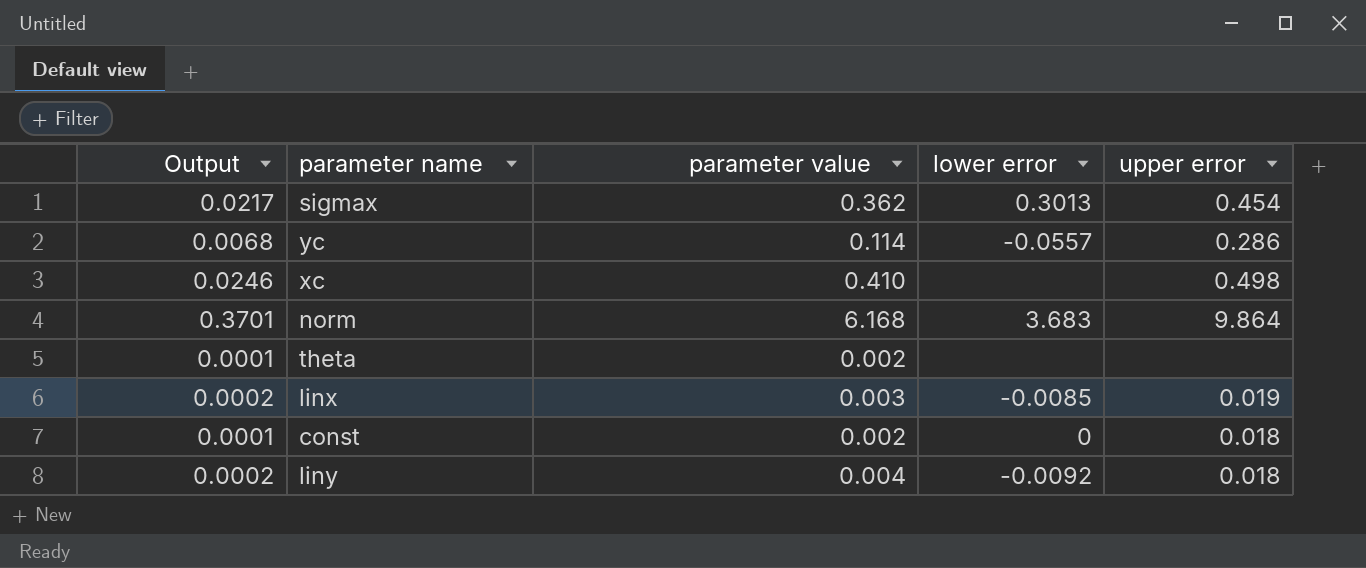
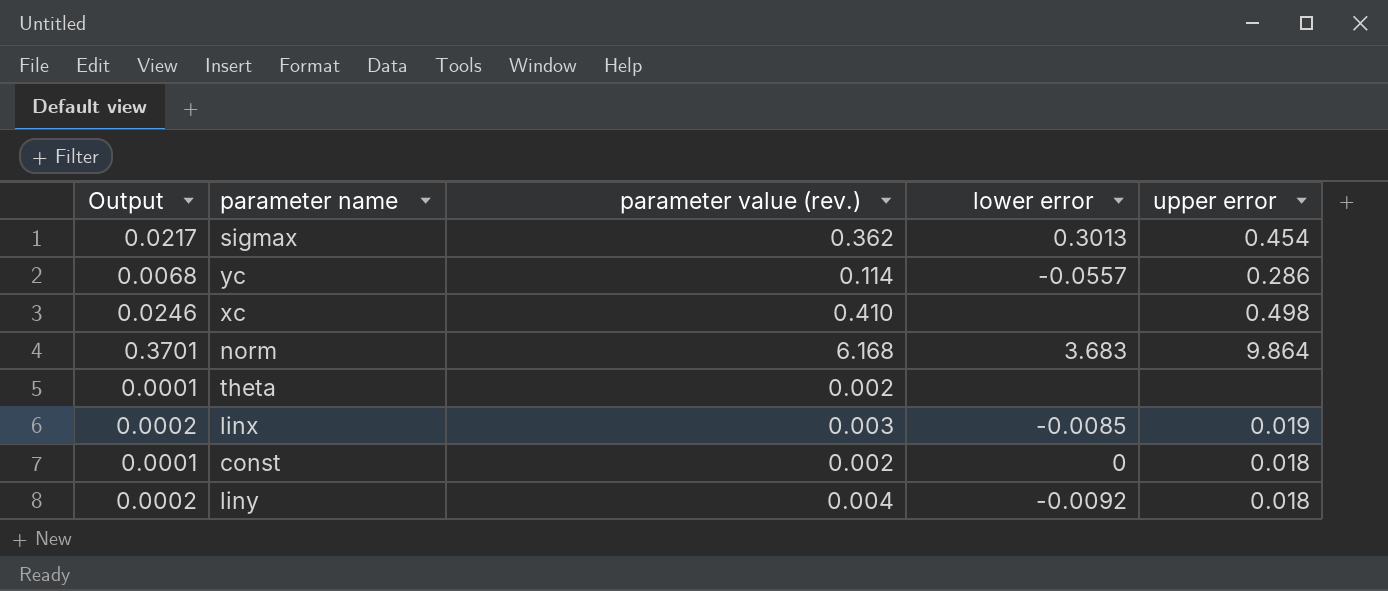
column name: parameter value -> parameter value (rev.)

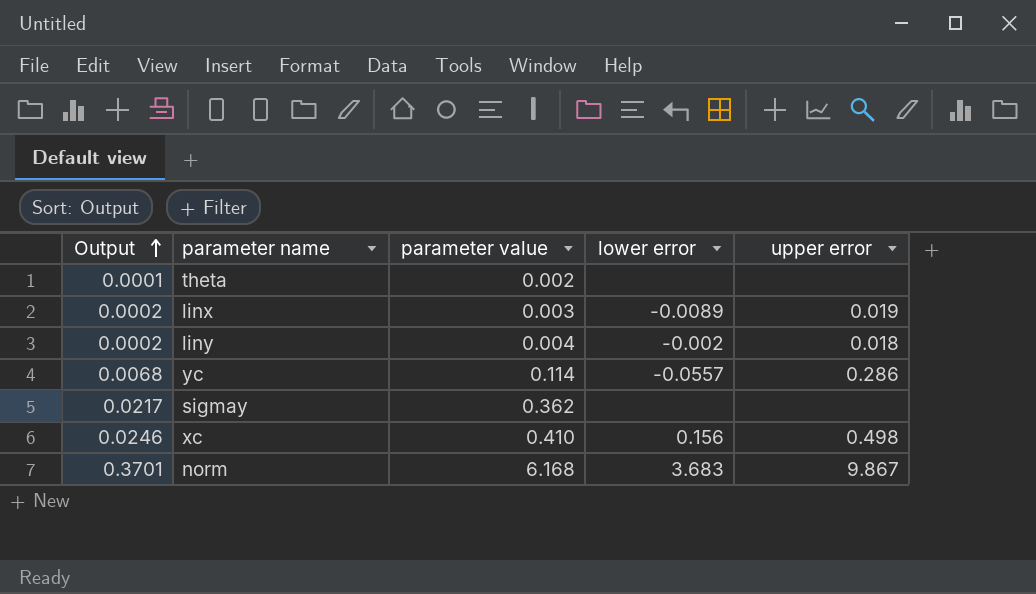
row order: none -> Output ascending
column name: parameter value (rev.) -> parameter value
row sigmax: 0.0217 | 0.362 | 0.3013 | 0.454 -> none
row const: 0.0001 | 0.002 | 0 | 0.018 -> none
linx | lower error: -0.0085 -> -0.0089
liny | lower error: -0.0092 -> -0.002
row sigmay: none -> 0.0217 | 0.362 | none | none
xc | lower error: none -> 0.156
norm | upper error: 9.864 -> 9.867

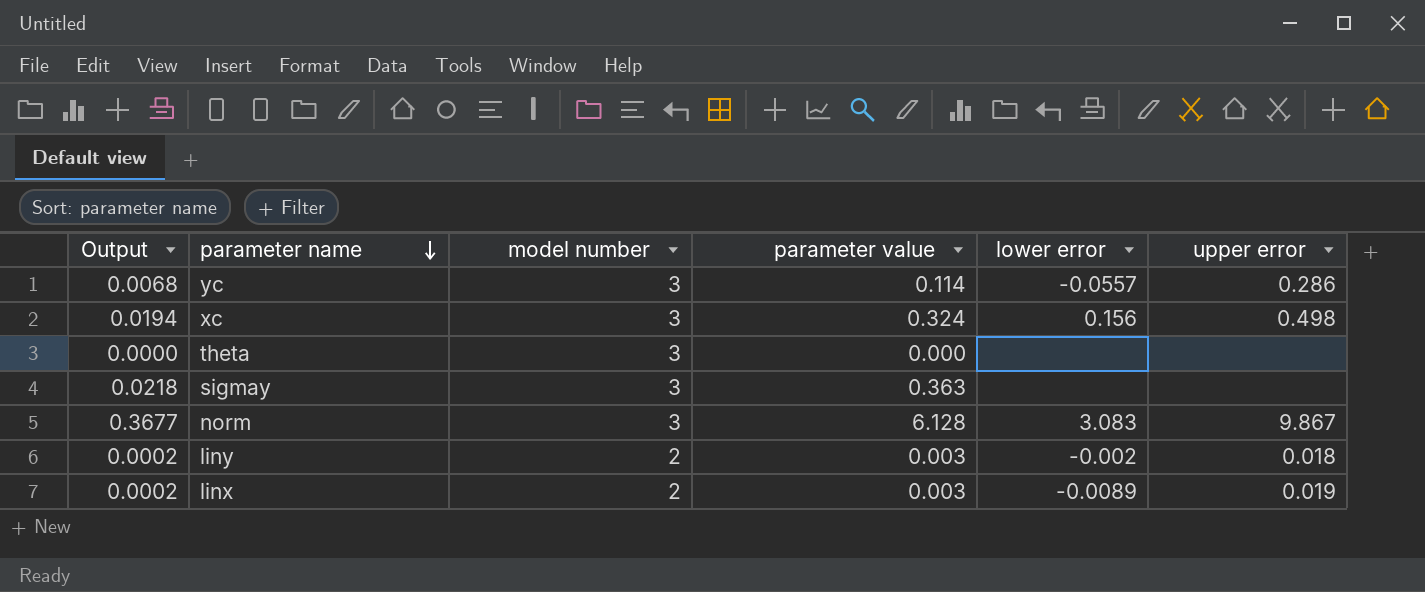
row order: Output ascending -> parameter name descending
column model number | position: none -> 3
xc | Output: 0.0246 -> 0.0194
xc | parameter value: 0.410 -> 0.324
theta | Output: 0.0001 -> 0.0000
theta | parameter value: 0.002 -> 0.000
sigmay | Output: 0.0217 -> 0.0218
sigmay | parameter value: 0.362 -> 0.363
norm | Output: 0.3701 -> 0.3677
norm | parameter value: 6.168 -> 6.128
norm | lower error: 3.683 -> 3.083
liny | parameter value: 0.004 -> 0.003

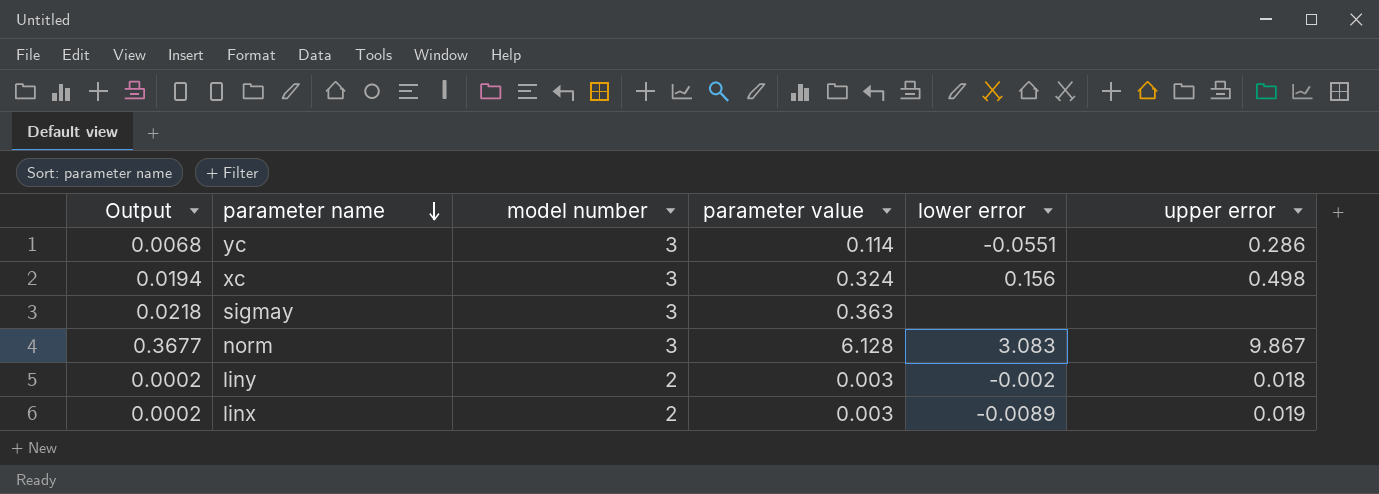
row theta: 0.0000 | 3 | 0.000 | none | none -> none
yc | lower error: -0.0557 -> -0.0551

